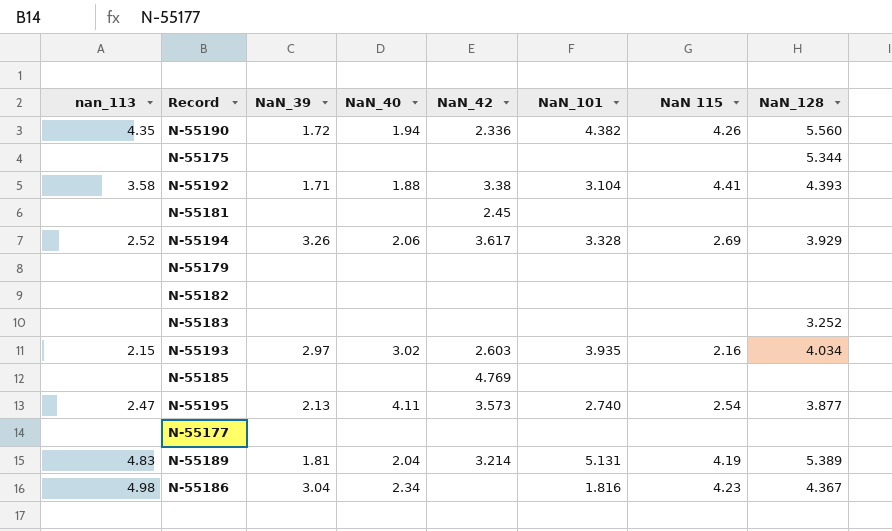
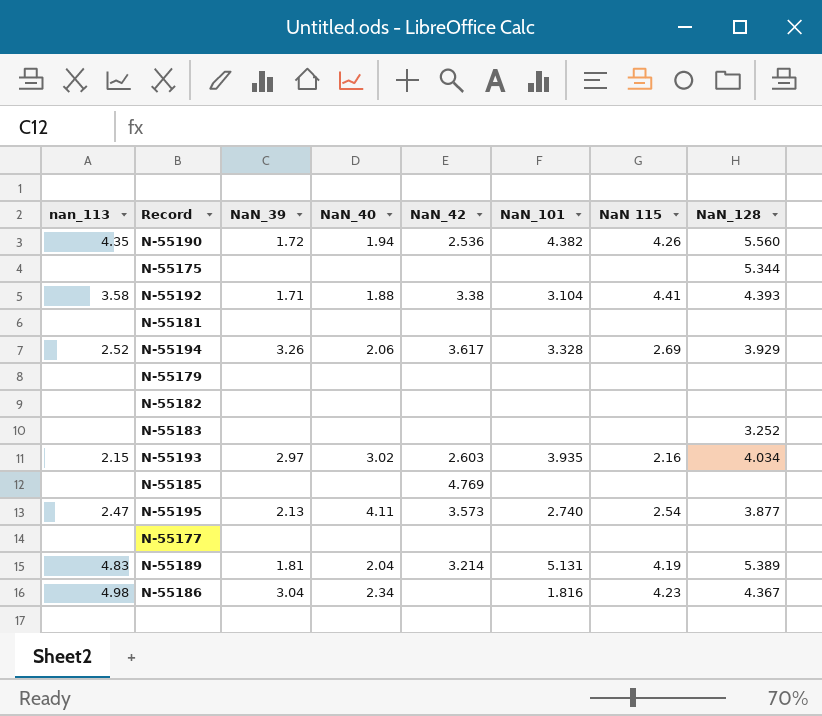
N-55190 | NaN_42: 2.336 -> 2.536
N-55181 | NaN_42: 2.45 -> none

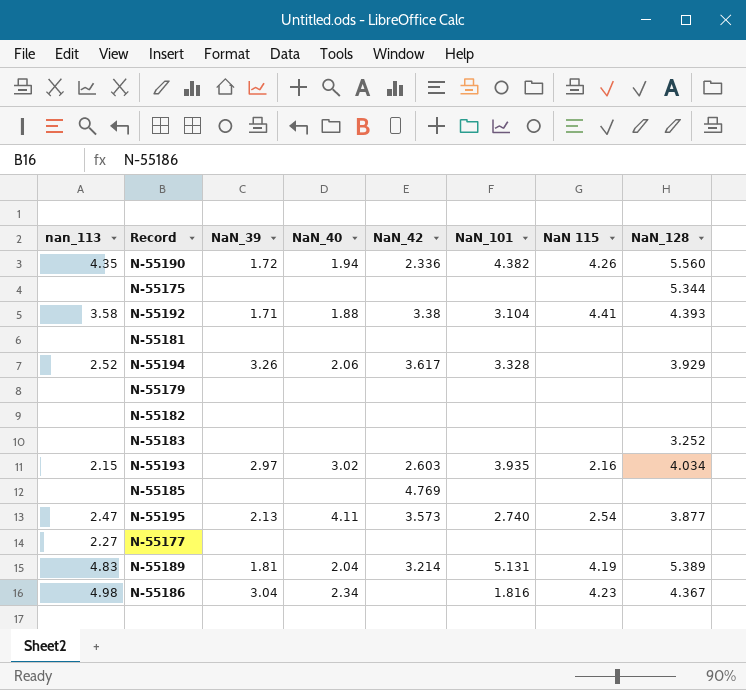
N-55190 | NaN_42: 2.536 -> 2.336
N-55194 | NaN 115: 2.69 -> none
N-55177 | nan_113: none -> 2.27

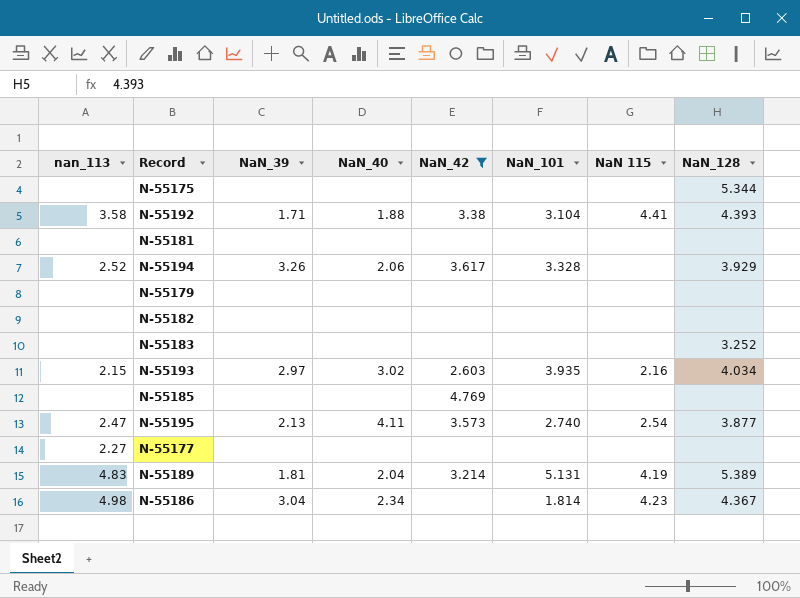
filter: none -> NaN_42 != 2.336
N-55186 | NaN_101: 1.816 -> 1.814

